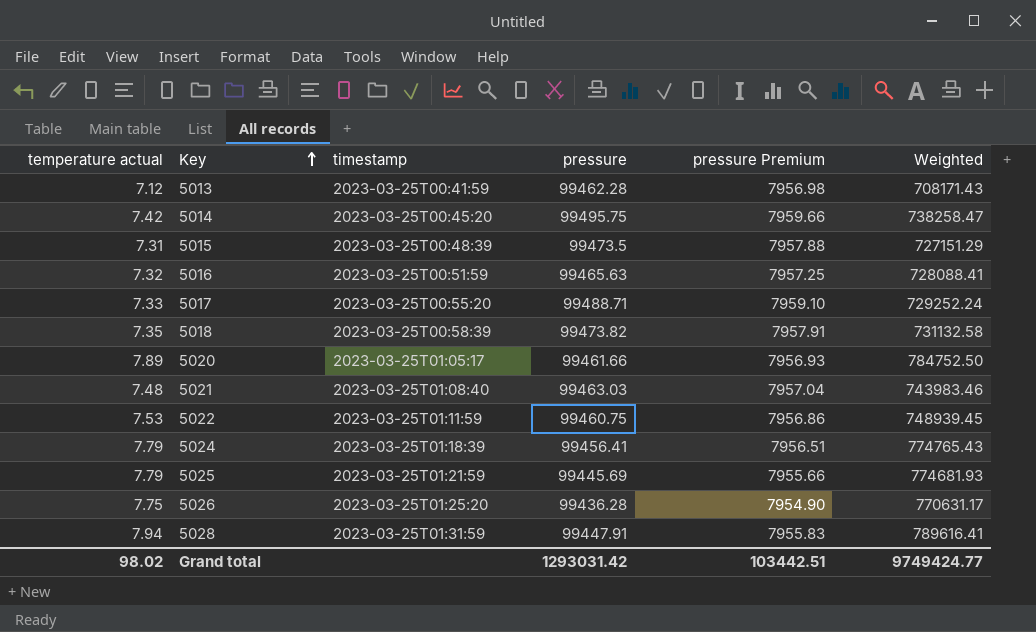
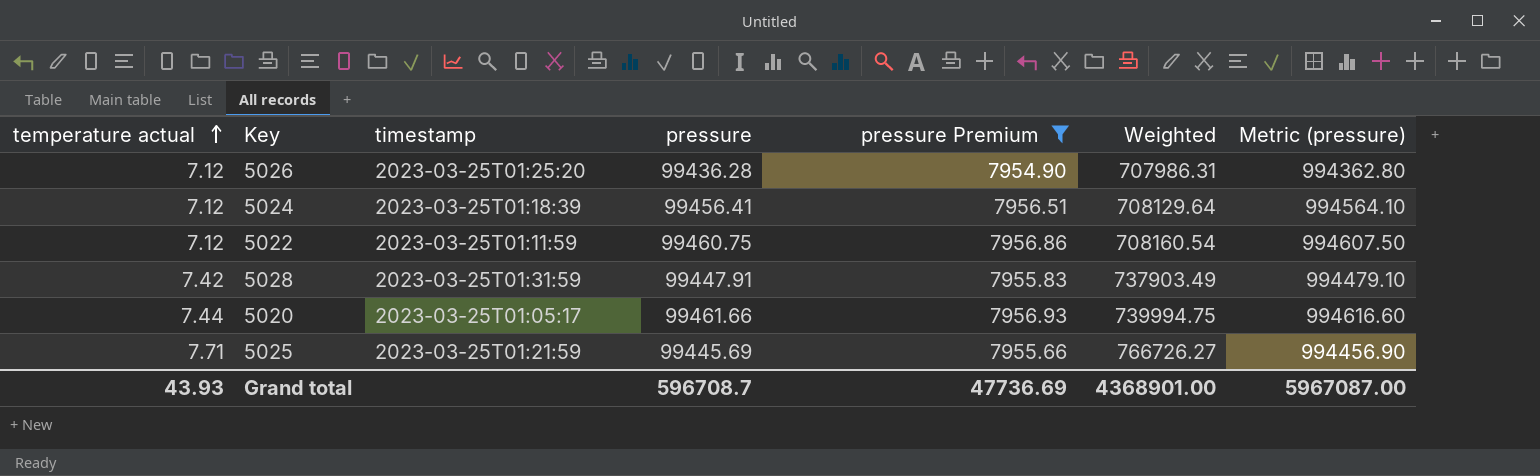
filter: none -> pressure Premium <= 7956.93
row order: Key ascending -> temperature actual ascending
column Metric (pressure) | formula: none -> [pressure] * 10
5026 | temperature actual: 7.75 -> 7.12
5026 | Weighted: 770631.17 -> 707986.31
5024 | temperature actual: 7.79 -> 7.12
5024 | Weighted: 774765.43 -> 708129.64
5022 | temperature actual: 7.53 -> 7.12
5022 | Weighted: 748939.45 -> 708160.54
5028 | temperature actual: 7.94 -> 7.42
5028 | Weighted: 789616.41 -> 737903.49
5020 | temperature actual: 7.89 -> 7.44
5020 | Weighted: 784752.50 -> 739994.75
5025 | temperature actual: 7.79 -> 7.71
5025 | Weighted: 774681.93 -> 766726.27
Grand total | temperature actual: 98.02 -> 43.93
Grand total | pressure: 1293031.42 -> 596708.7
Grand total | pressure Premium: 103442.51 -> 47736.69
Grand total | Weighted: 9749424.77 -> 4368901.00

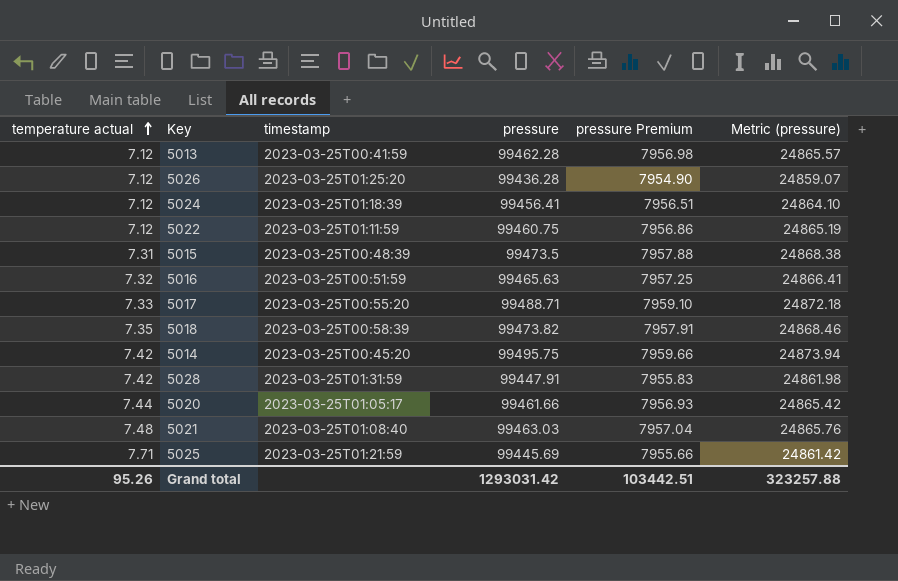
filter: pressure Premium <= 7956.93 -> none
column Weighted | formula: [temperature actual] * [pressure] -> none
column Metric (pressure) | formula: [pressure] * 10 -> [pressure] * 0.25
Grand total | temperature actual: 43.93 -> 95.26
Grand total | pressure: 596708.7 -> 1293031.42
Grand total | pressure Premium: 47736.69 -> 103442.51
Grand total | Metric (pressure): 5967087.00 -> 323257.88

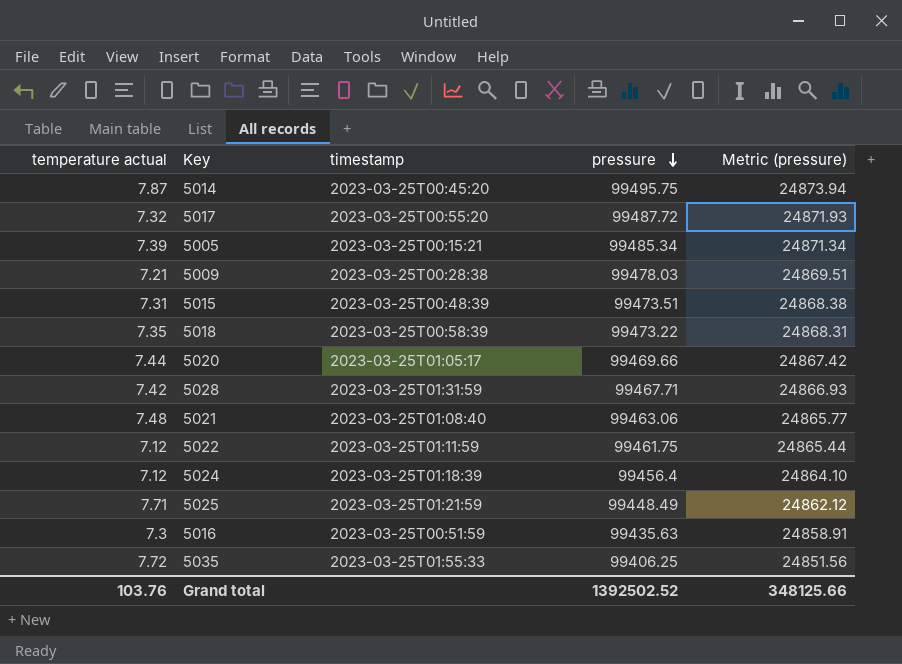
row order: temperature actual ascending -> pressure descending
column pressure Premium | formula: [pressure] * 0.08 -> none
row 5013: 7.12 | 2023-03-25T00:41:59 | 99462.28 | 7956.98 | 24865.57 -> none
row 5026: 7.12 | 2023-03-25T01:25:20 | 99436.28 | 7954.90 | 24859.07 -> none
5014 | temperature actual: 7.42 -> 7.87
5017 | temperature actual: 7.33 -> 7.32
5017 | pressure: 99488.71 -> 99487.72
5017 | Metric (pressure): 24872.18 -> 24871.93
row 5005: none -> 7.39 | 2023-03-25T00:15:21 | 99485.34 | 24871.34
row 5009: none -> 7.21 | 2023-03-25T00:28:38 | 99478.03 | 24869.51
5015 | pressure: 99473.5 -> 99473.51
5018 | pressure: 99473.82 -> 99473.22
5018 | Metric (pressure): 24868.46 -> 24868.31
5020 | pressure: 99461.66 -> 99469.66
5020 | Metric (pressure): 24865.42 -> 24867.42
5028 | pressure: 99447.91 -> 99467.71
5028 | Metric (pressure): 24861.98 -> 24866.93
5021 | pressure: 99463.03 -> 99463.06
5021 | Metric (pressure): 24865.76 -> 24865.77
5022 | pressure: 99460.75 -> 99461.75
5022 | Metric (pressure): 24865.19 -> 24865.44
5024 | pressure: 99456.41 -> 99456.4
5025 | pressure: 99445.69 -> 99448.49
5025 | Metric (pressure): 24861.42 -> 24862.12
5016 | temperature actual: 7.32 -> 7.3
5016 | pressure: 99465.63 -> 99435.63
5016 | Metric (pressure): 24866.41 -> 24858.91
row 5035: none -> 7.72 | 2023-03-25T01:55:33 | 99406.25 | 24851.56
Grand total | temperature actual: 95.26 -> 103.76
Grand total | pressure: 1293031.42 -> 1392502.52
Grand total | Metric (pressure): 323257.88 -> 348125.66

